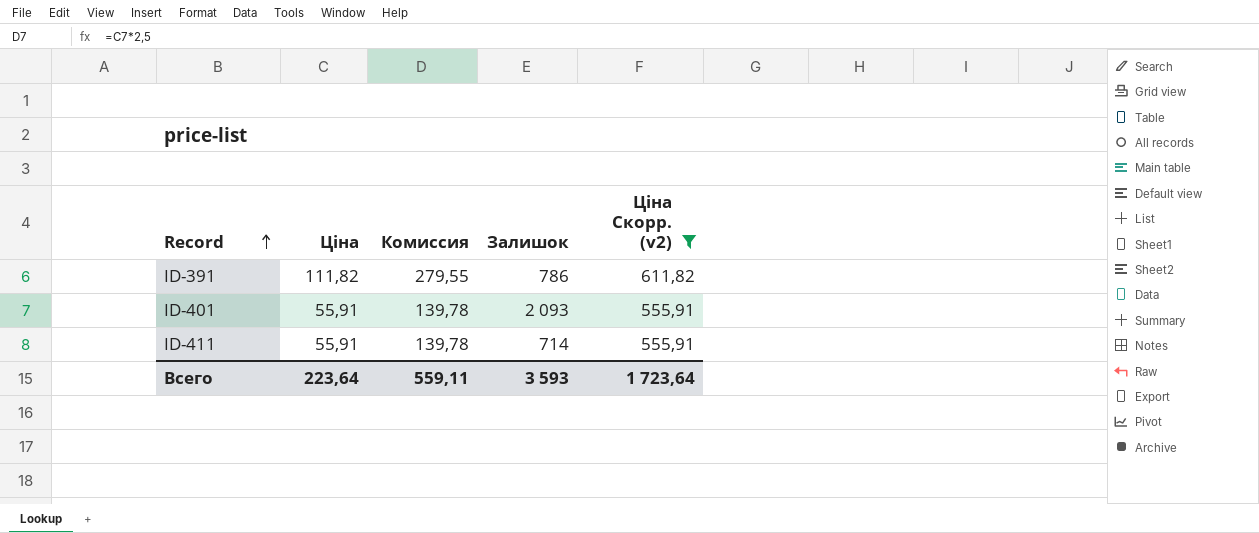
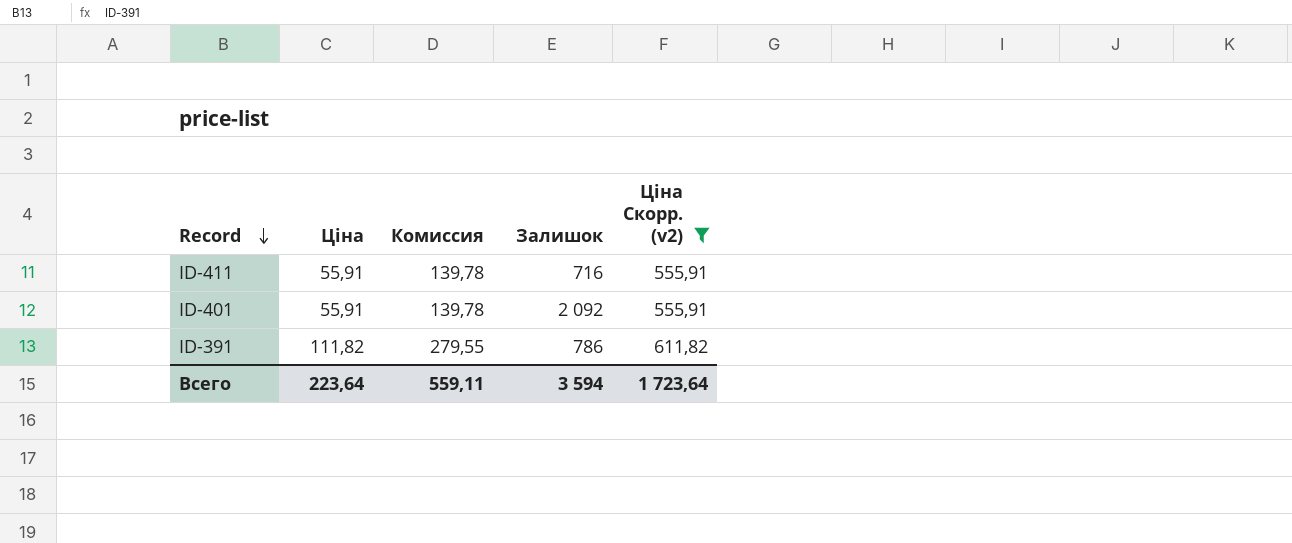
row order: Record ascending -> Record descending
ID-411 | Залишок: 714 -> 716
ID-401 | Залишок: 2 093 -> 2 092
Всего | Залишок: 3 593 -> 3 594

